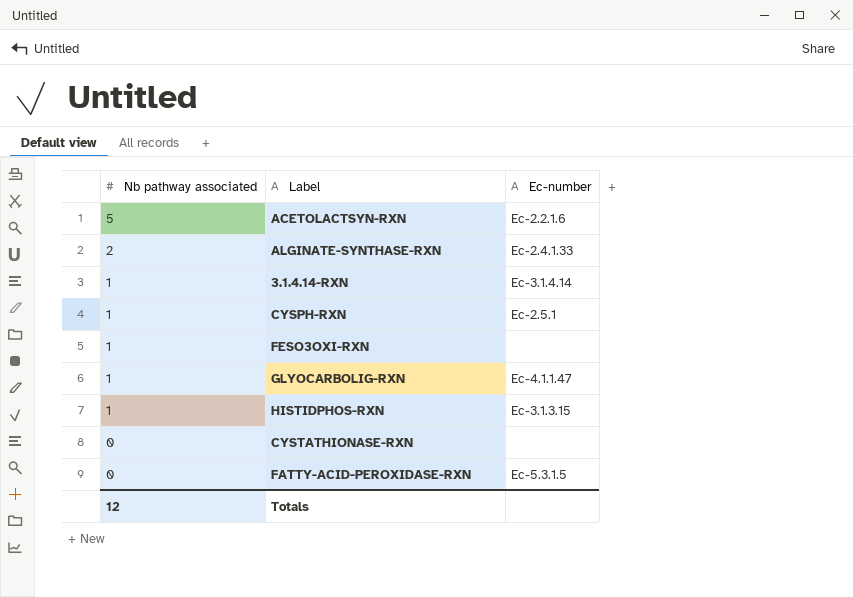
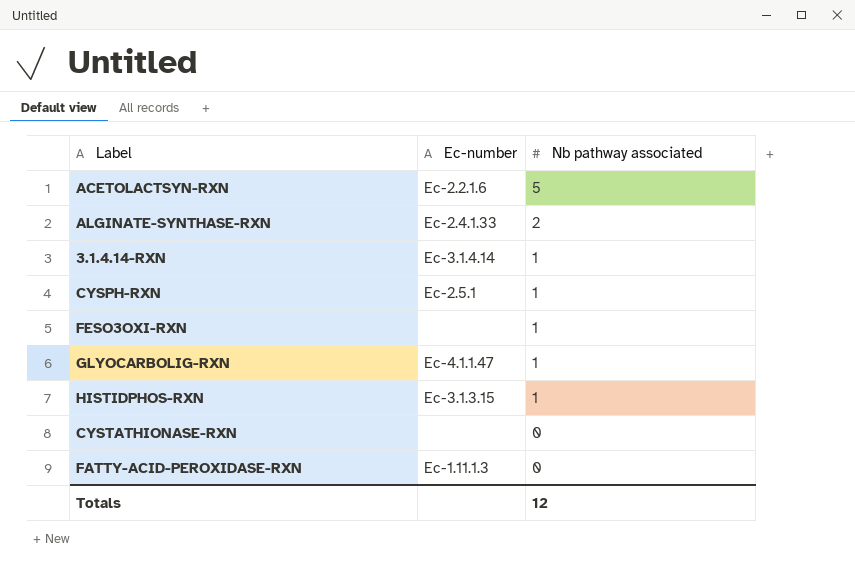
column Nb pathway associated | position: 1 -> 3
FATTY-ACID-PEROXIDASE-RXN | Ec-number: Ec-5.3.1.5 -> Ec-1.11.1.3

